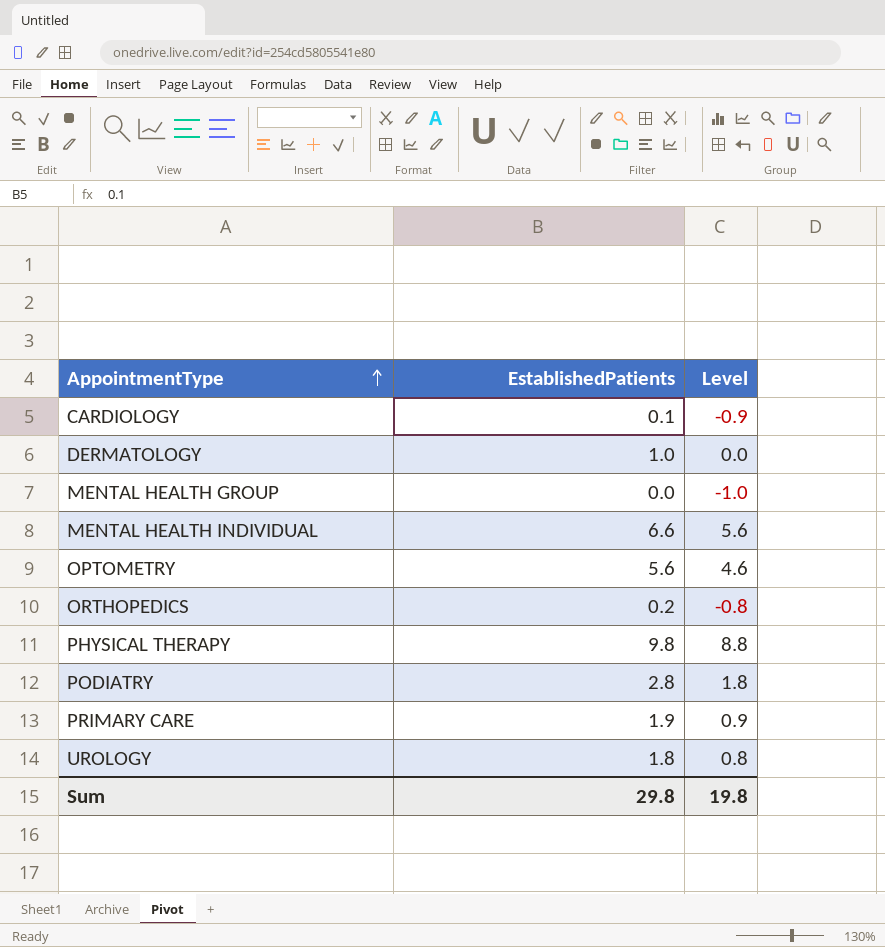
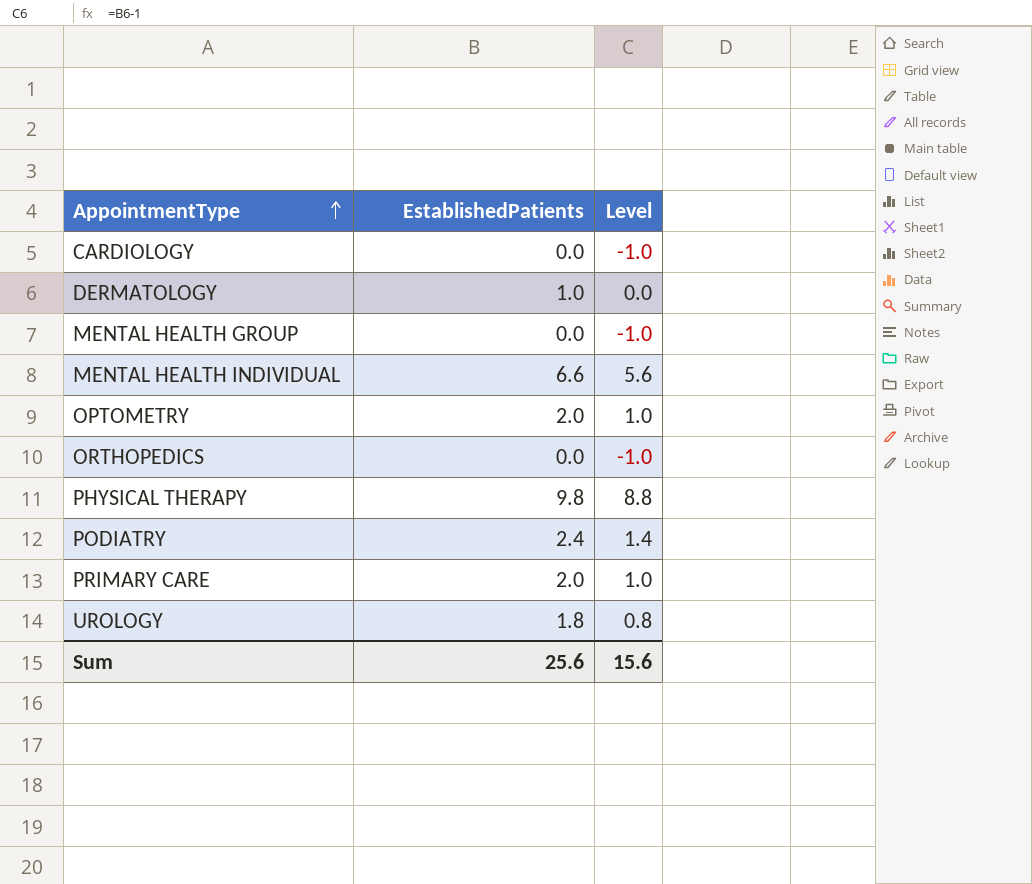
CARDIOLOGY | EstablishedPatients: 0.1 -> 0.0
CARDIOLOGY | Level: -0.9 -> -1.0
OPTOMETRY | EstablishedPatients: 5.6 -> 2.0
OPTOMETRY | Level: 4.6 -> 1.0
ORTHOPEDICS | EstablishedPatients: 0.2 -> 0.0
ORTHOPEDICS | Level: -0.8 -> -1.0
PODIATRY | EstablishedPatients: 2.8 -> 2.4
PODIATRY | Level: 1.8 -> 1.4
PRIMARY CARE | EstablishedPatients: 1.9 -> 2.0
PRIMARY CARE | Level: 0.9 -> 1.0
Sum | EstablishedPatients: 29.8 -> 25.6
Sum | Level: 19.8 -> 15.6

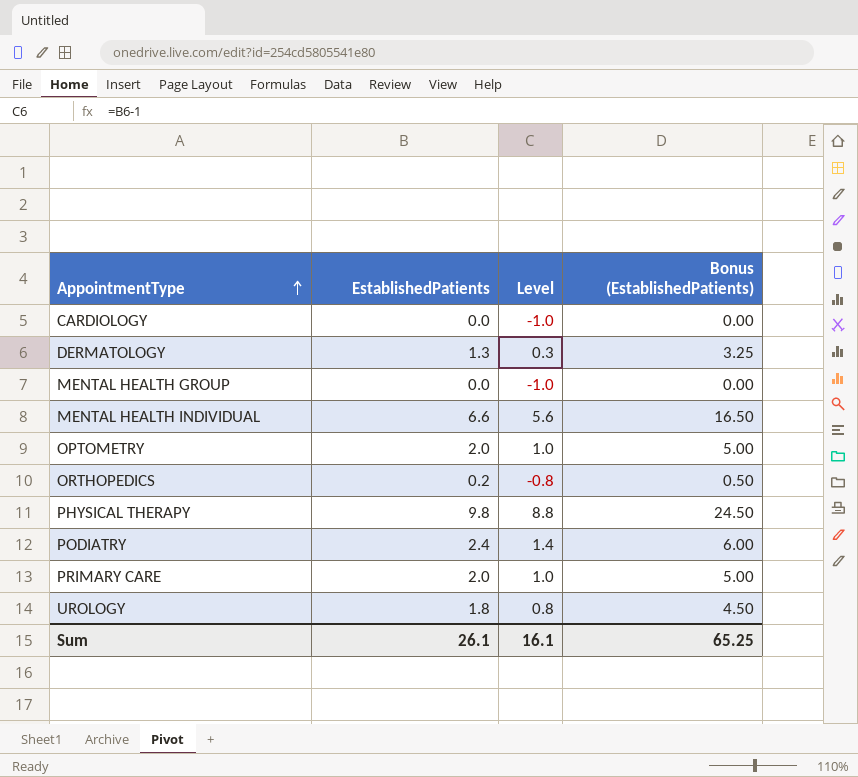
column Bonus (EstablishedPatients) | formula: none -> [EstablishedPatients] * 2.5
DERMATOLOGY | EstablishedPatients: 1.0 -> 1.3
DERMATOLOGY | Level: 0.0 -> 0.3
ORTHOPEDICS | EstablishedPatients: 0.0 -> 0.2
ORTHOPEDICS | Level: -1.0 -> -0.8
Sum | EstablishedPatients: 25.6 -> 26.1
Sum | Level: 15.6 -> 16.1

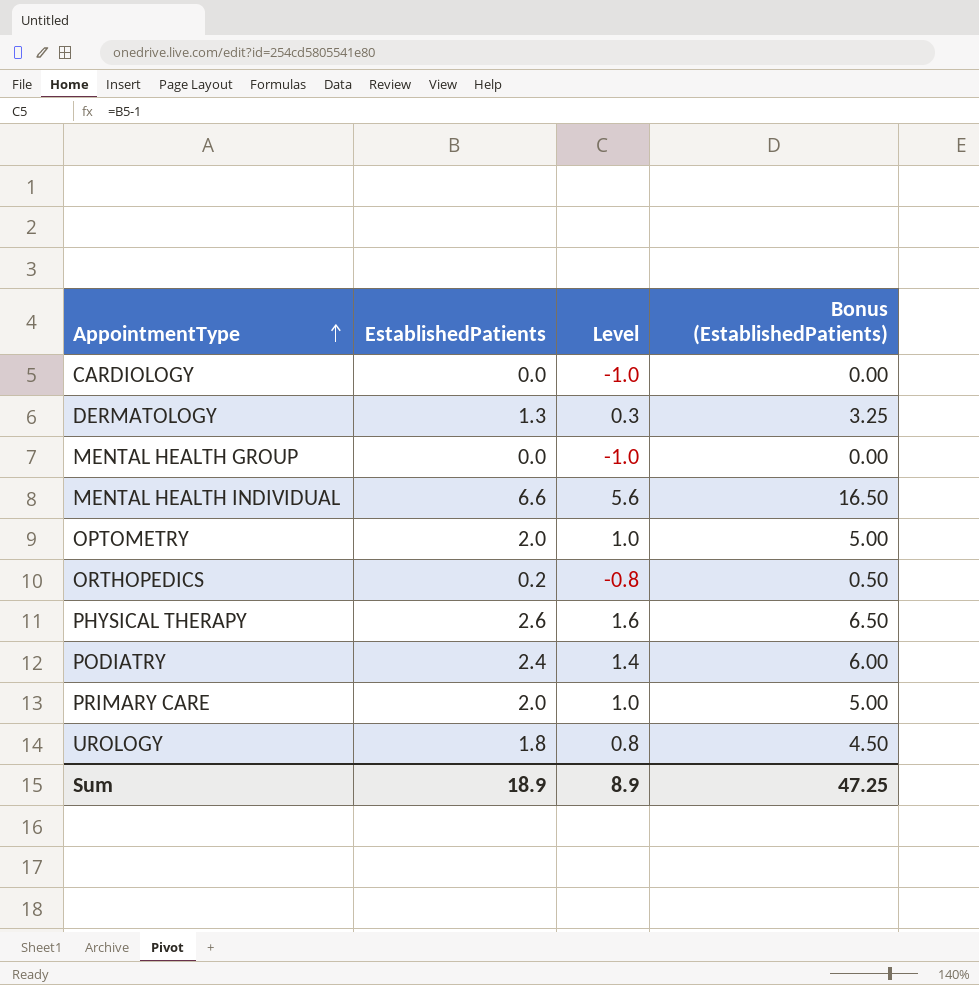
PHYSICAL THERAPY | EstablishedPatients: 9.8 -> 2.6
PHYSICAL THERAPY | Level: 8.8 -> 1.6
PHYSICAL THERAPY | Bonus (EstablishedPatients): 24.50 -> 6.50
Sum | EstablishedPatients: 26.1 -> 18.9
Sum | Level: 16.1 -> 8.9
Sum | Bonus (EstablishedPatients): 65.25 -> 47.25

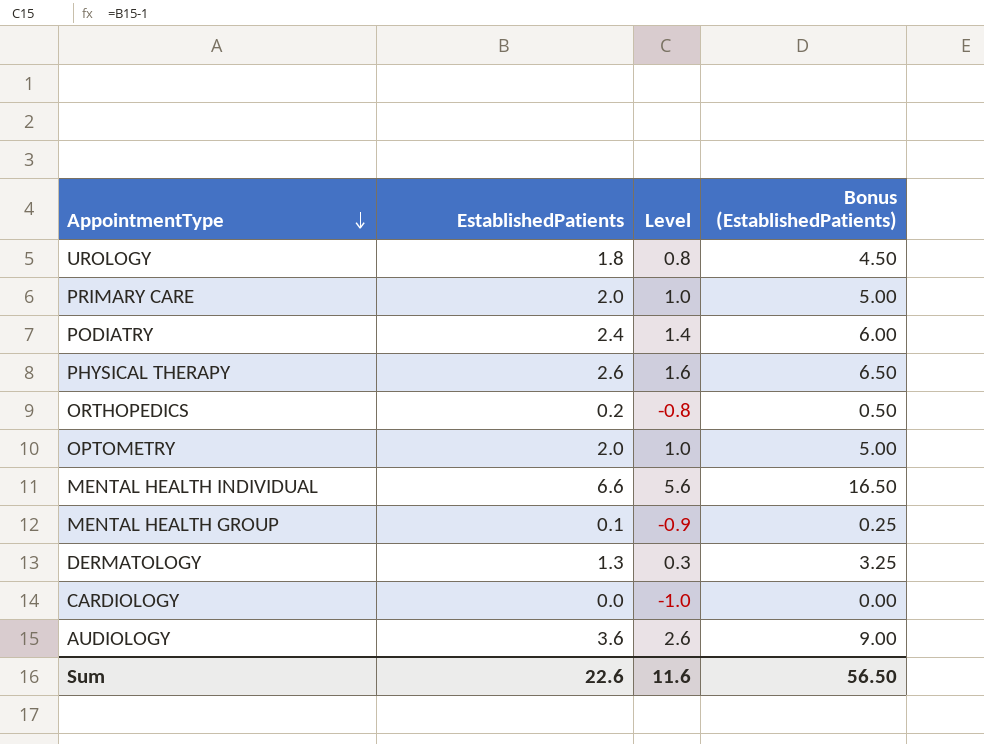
row order: AppointmentType ascending -> AppointmentType descending
MENTAL HEALTH GROUP | EstablishedPatients: 0.0 -> 0.1
MENTAL HEALTH GROUP | Level: -1.0 -> -0.9
MENTAL HEALTH GROUP | Bonus (EstablishedPatients): 0.00 -> 0.25
row AUDIOLOGY: none -> 3.6 | 2.6 | 9.00
Sum | EstablishedPatients: 18.9 -> 22.6
Sum | Level: 8.9 -> 11.6
Sum | Bonus (EstablishedPatients): 47.25 -> 56.50

